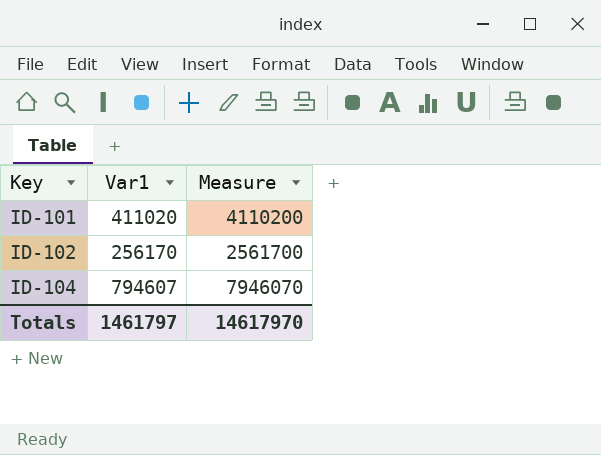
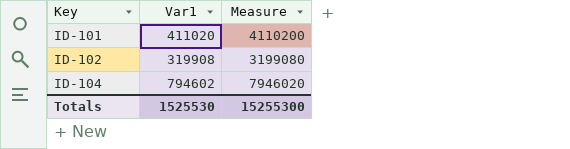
ID-102 | Var1: 256170 -> 319908
ID-102 | Measure: 2561700 -> 3199080
ID-104 | Var1: 794607 -> 794602
ID-104 | Measure: 7946070 -> 7946020
Totals | Var1: 1461797 -> 1525530
Totals | Measure: 14617970 -> 15255300

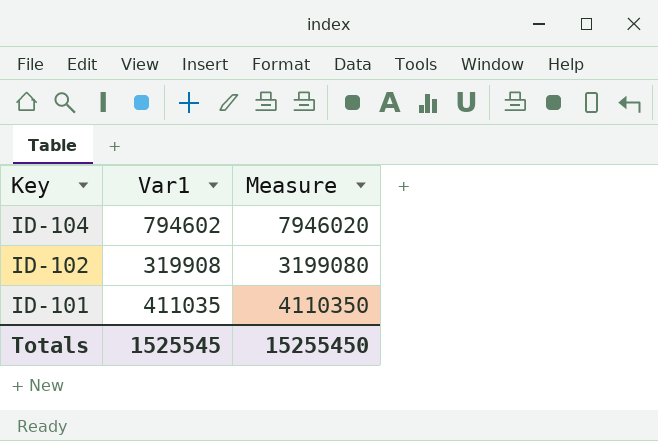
row order: Key ascending -> Key descending
ID-101 | Var1: 411020 -> 411035
ID-101 | Measure: 4110200 -> 4110350
Totals | Var1: 1525530 -> 1525545
Totals | Measure: 15255300 -> 15255450

